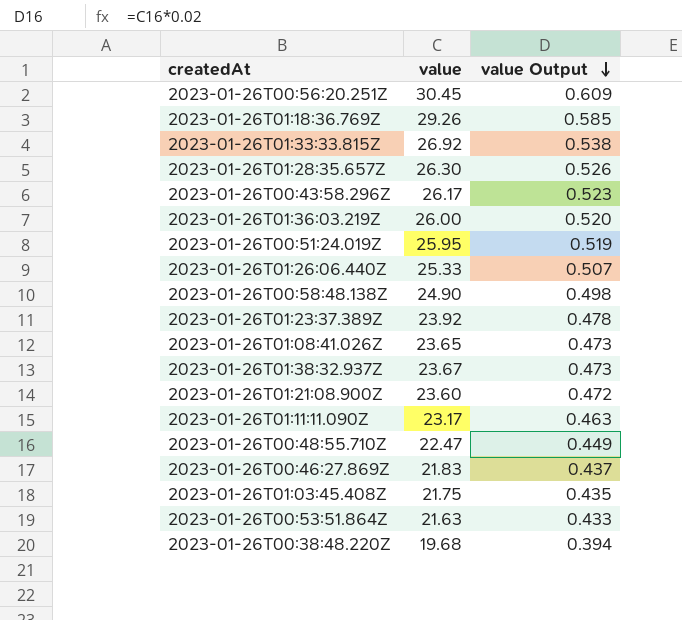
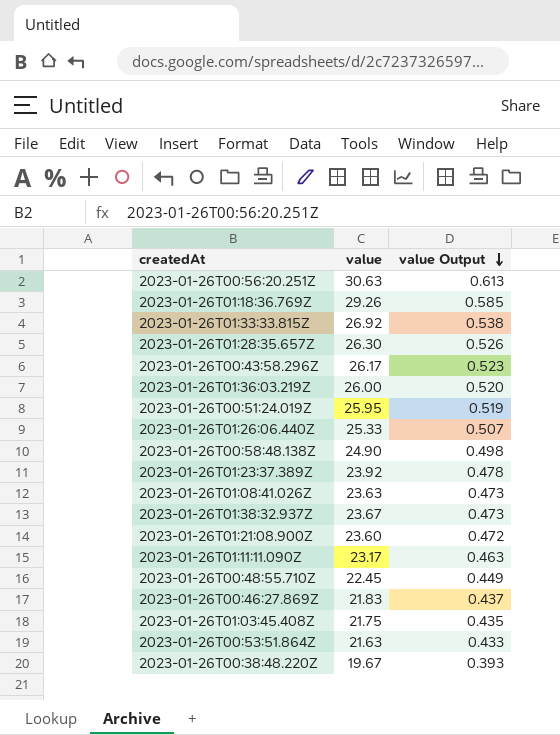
2023-01-26T00:56:20.251Z | value: 30.45 -> 30.63
2023-01-26T00:56:20.251Z | value Output: 0.609 -> 0.613
2023-01-26T01:08:41.026Z | value: 23.65 -> 23.63
2023-01-26T00:48:55.710Z | value: 22.47 -> 22.45
2023-01-26T00:38:48.220Z | value: 19.68 -> 19.67
2023-01-26T00:38:48.220Z | value Output: 0.394 -> 0.393

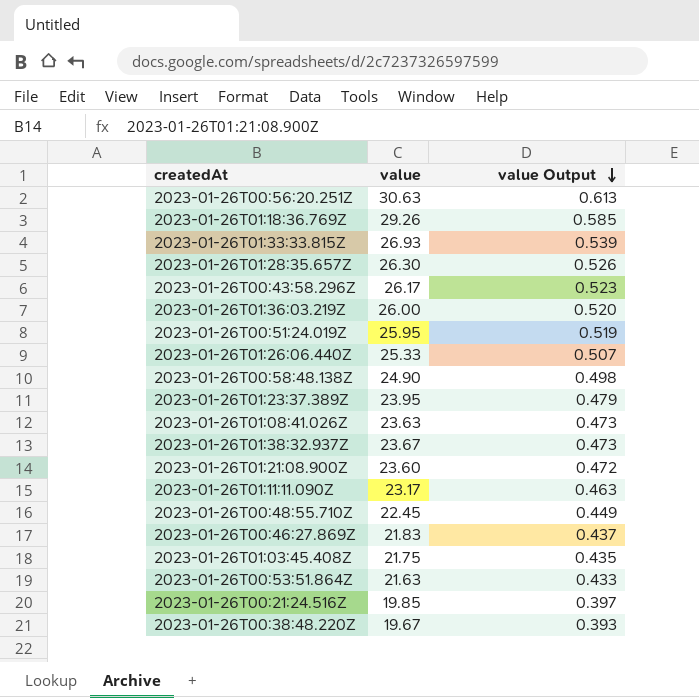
2023-01-26T01:33:33.815Z | value: 26.92 -> 26.93
2023-01-26T01:33:33.815Z | value Output: 0.538 -> 0.539
2023-01-26T01:23:37.389Z | value: 23.92 -> 23.95
2023-01-26T01:23:37.389Z | value Output: 0.478 -> 0.479
row 2023-01-26T00:21:24.516Z: none -> 19.85 | 0.397

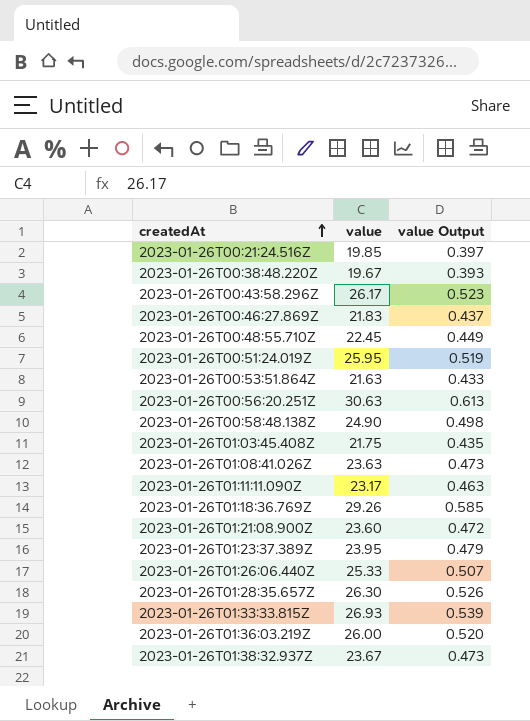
row order: value Output descending -> createdAt ascending

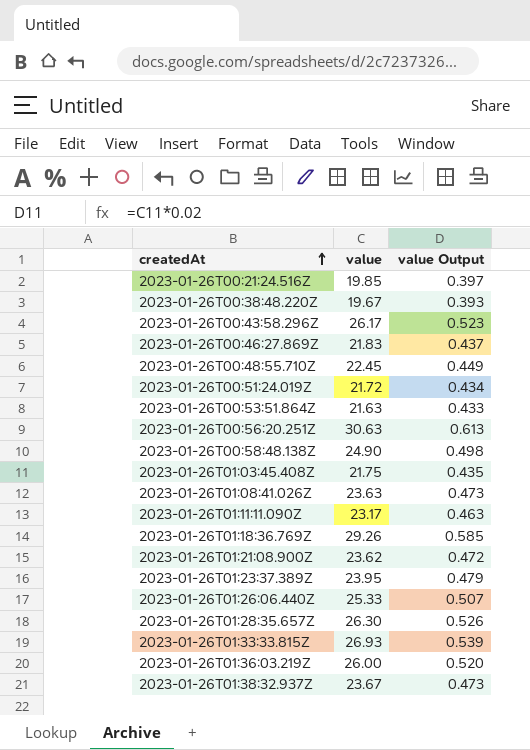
2023-01-26T00:51:24.019Z | value: 25.95 -> 21.72
2023-01-26T00:51:24.019Z | value Output: 0.519 -> 0.434
2023-01-26T01:21:08.900Z | value: 23.60 -> 23.62

